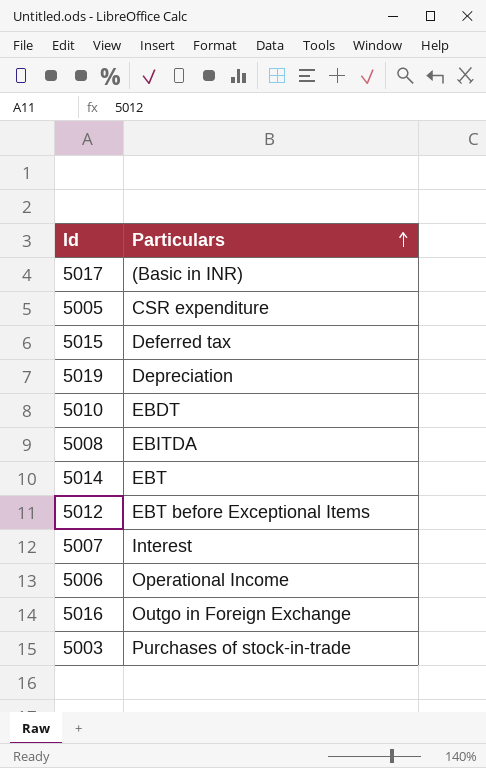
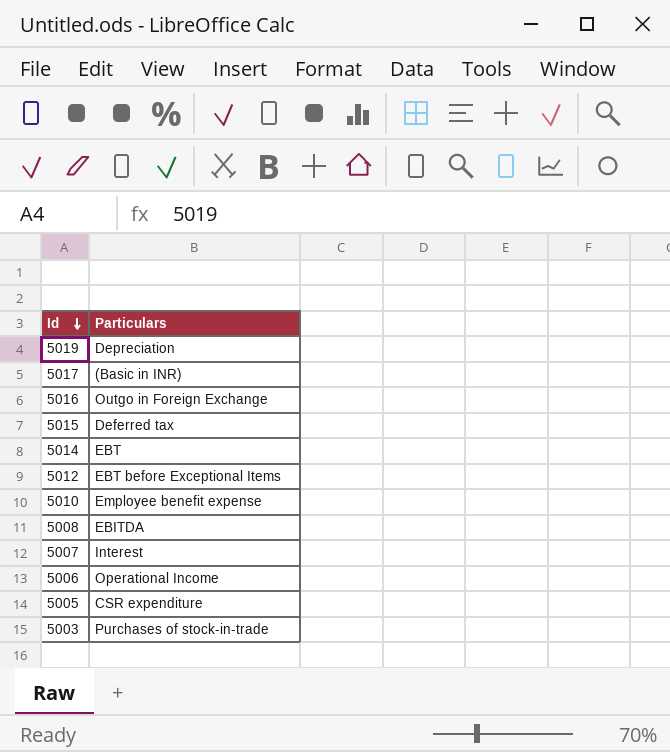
row order: Particulars ascending -> Id descending
5010 | Particulars: EBDT -> Employee benefit expense

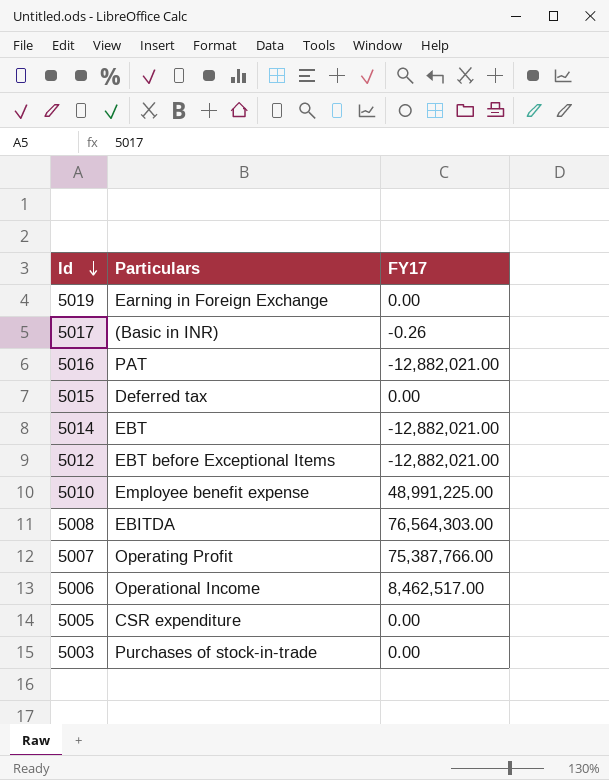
column FY17 | position: none -> 3
5019 | Particulars: Depreciation -> Earning in Foreign Exchange
5016 | Particulars: Outgo in Foreign Exchange -> PAT
5007 | Particulars: Interest -> Operating Profit

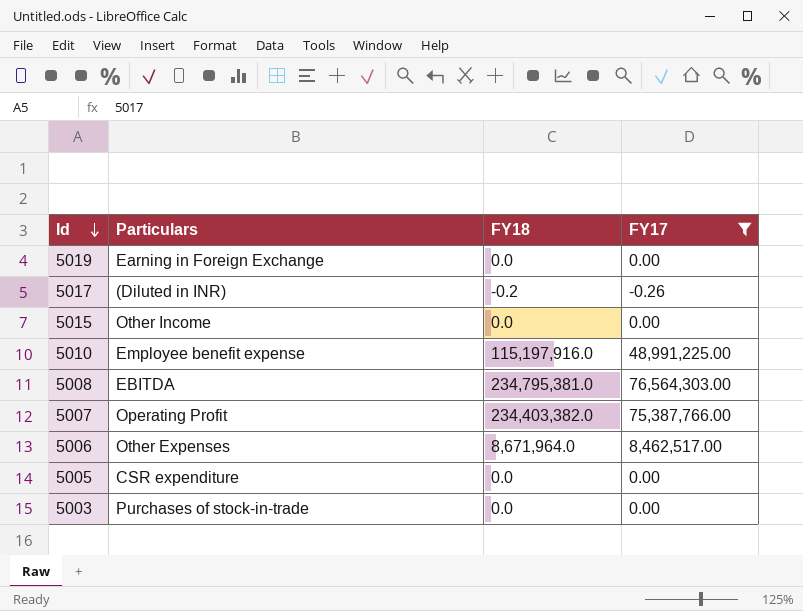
filter: none -> FY17 != -12,882,021.00
column FY18 | position: none -> 3
5017 | Particulars: (Basic in INR) -> (Diluted in INR)
5015 | Particulars: Deferred tax -> Other Income
5006 | Particulars: Operational Income -> Other Expenses

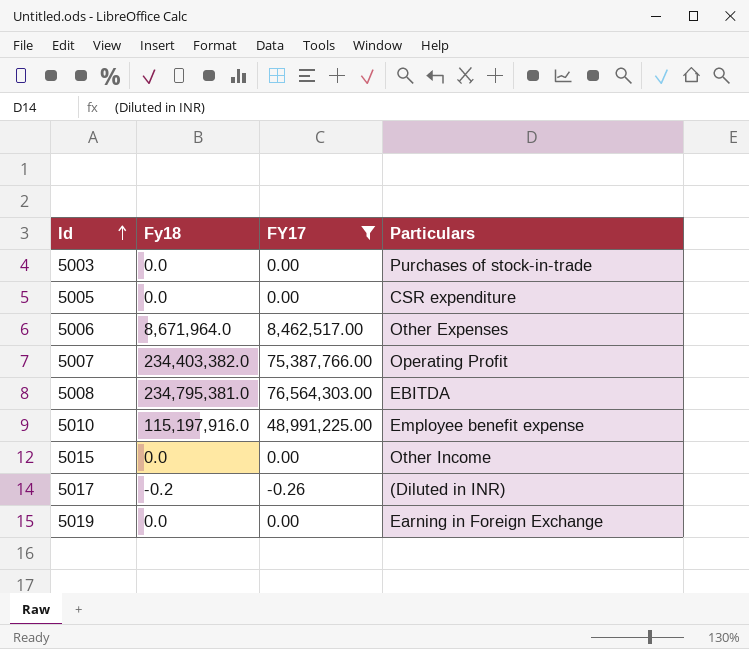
row order: Id descending -> Id ascending
column name: FY18 -> Fy18
column Particulars | position: 2 -> 4

